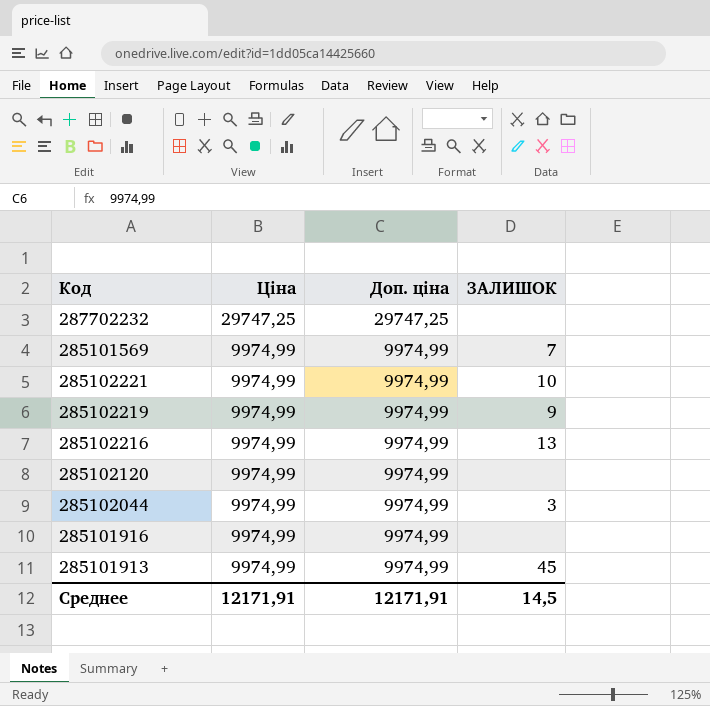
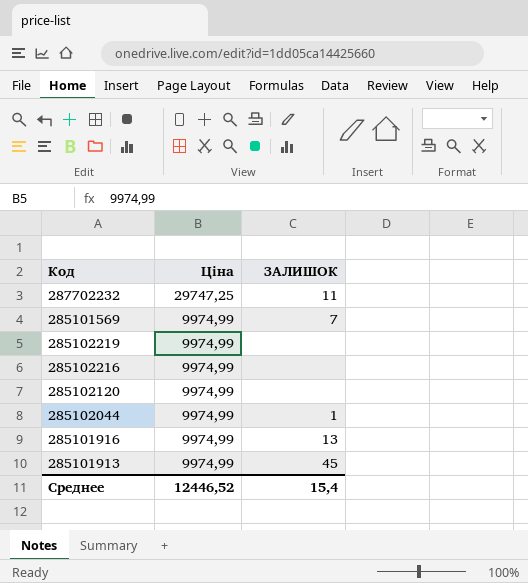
column Доп. ціна | position: 3 -> none
row 285102221: 9974,99 | 9974,99 | 10 -> none
287702232 | ЗАЛИШОК: none -> 11
285102219 | ЗАЛИШОК: 9 -> none
285102216 | ЗАЛИШОК: 13 -> none
285102044 | ЗАЛИШОК: 3 -> 1
285101916 | ЗАЛИШОК: none -> 13
Среднее | Ціна: 12171,91 -> 12446,52
Среднее | ЗАЛИШОК: 14,5 -> 15,4

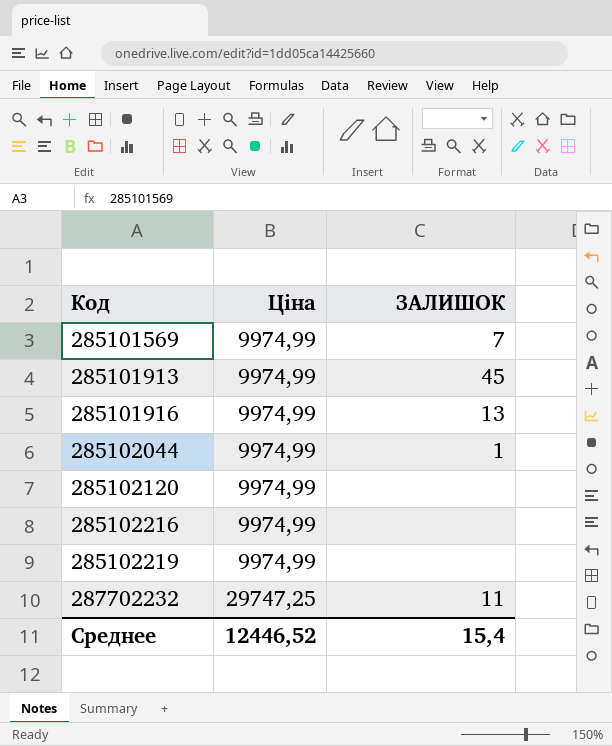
row order: Ціна descending -> Код ascending

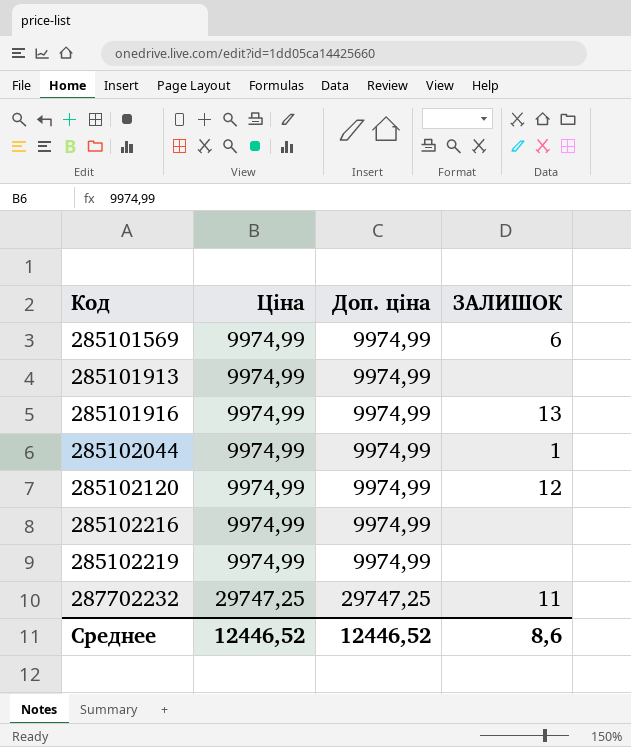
column Доп. ціна | position: none -> 3
285101569 | ЗАЛИШОК: 7 -> 6
285101913 | ЗАЛИШОК: 45 -> none
285102120 | ЗАЛИШОК: none -> 12
Среднее | ЗАЛИШОК: 15,4 -> 8,6

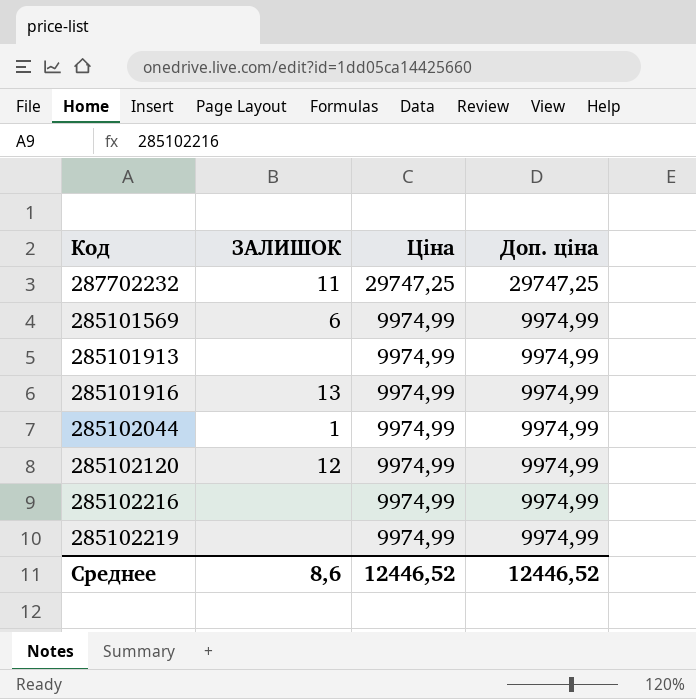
row order: Код ascending -> Ціна descending
column ЗАЛИШОК | position: 4 -> 2

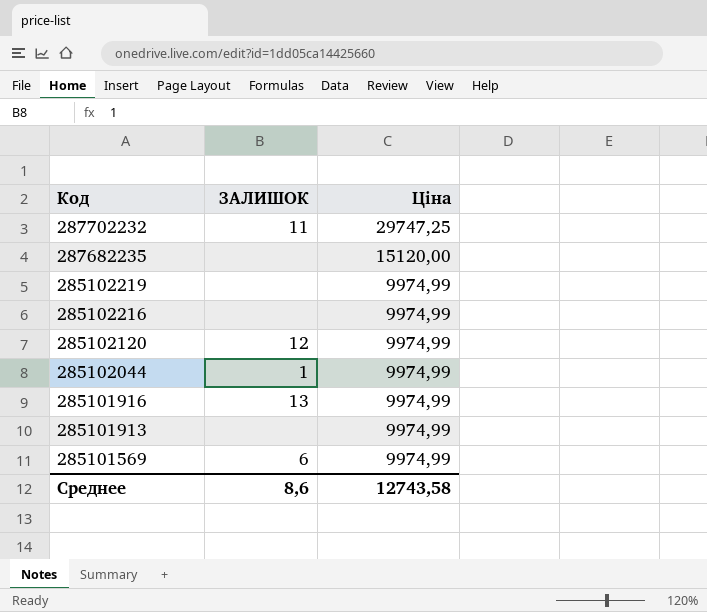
row order: Ціна descending -> Код descending
column Доп. ціна | position: 4 -> none
row 287682235: none -> none | 15120,00
Среднее | Ціна: 12446,52 -> 12743,58

